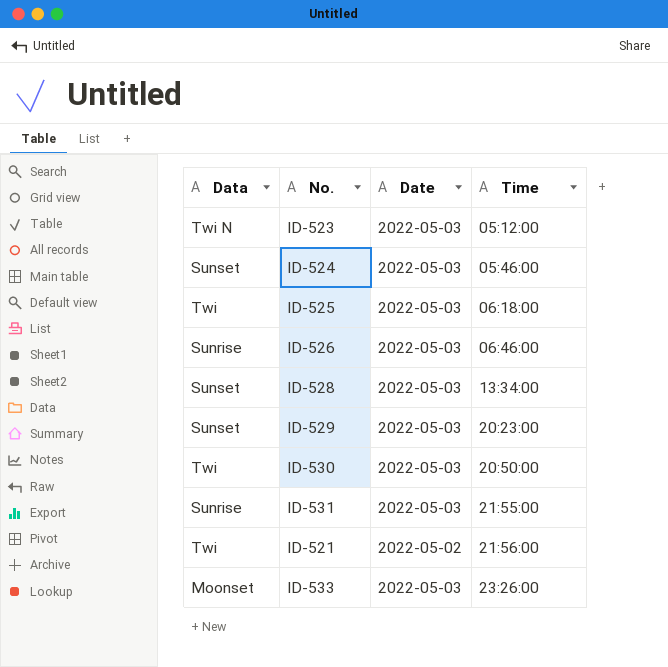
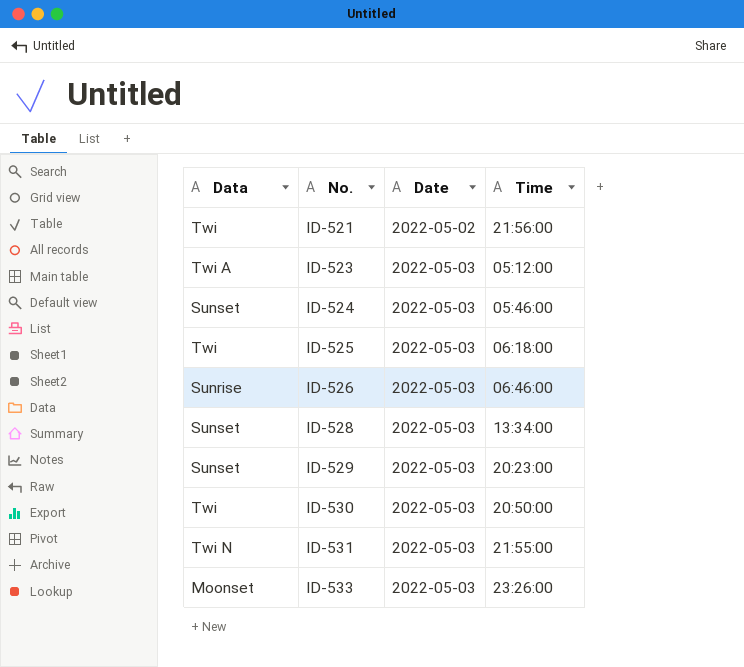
row order: Time ascending -> No. ascending
ID-523 | Data: Twi N -> Twi A
ID-531 | Data: Sunrise -> Twi N

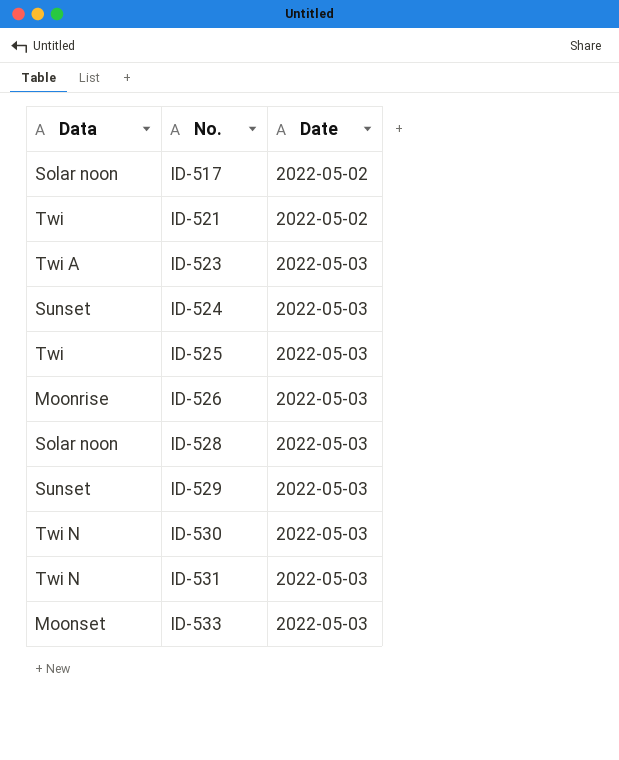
column Time | position: 4 -> none
row ID-517: none -> Solar noon | 2022-05-02
ID-526 | Data: Sunrise -> Moonrise
ID-528 | Data: Sunset -> Solar noon
ID-530 | Data: Twi -> Twi N

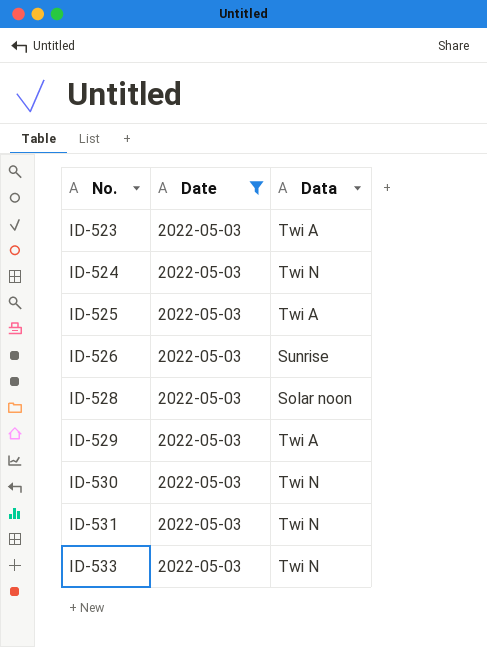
filter: none -> Date = 2022-05-03
column Data | position: 1 -> 3
ID-524 | Data: Sunset -> Twi N
ID-525 | Data: Twi -> Twi A
ID-526 | Data: Moonrise -> Sunrise
ID-529 | Data: Sunset -> Twi A
ID-533 | Data: Moonset -> Twi N

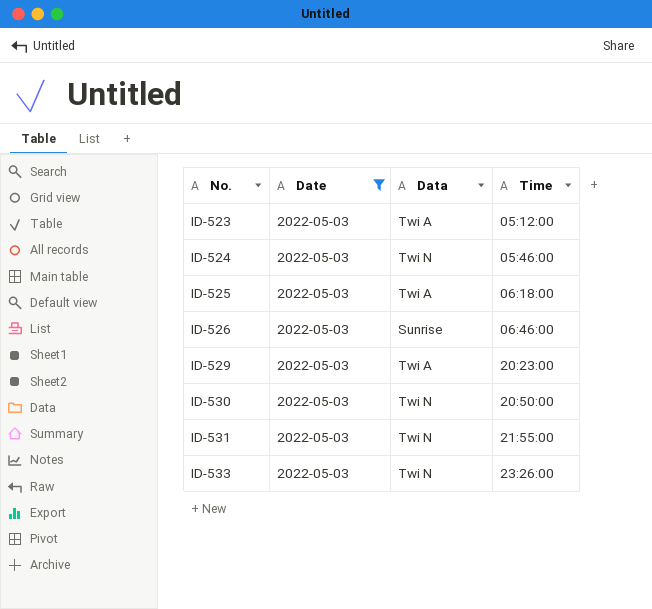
column Time | position: none -> 4
row ID-528: 2022-05-03 | Solar noon -> none

